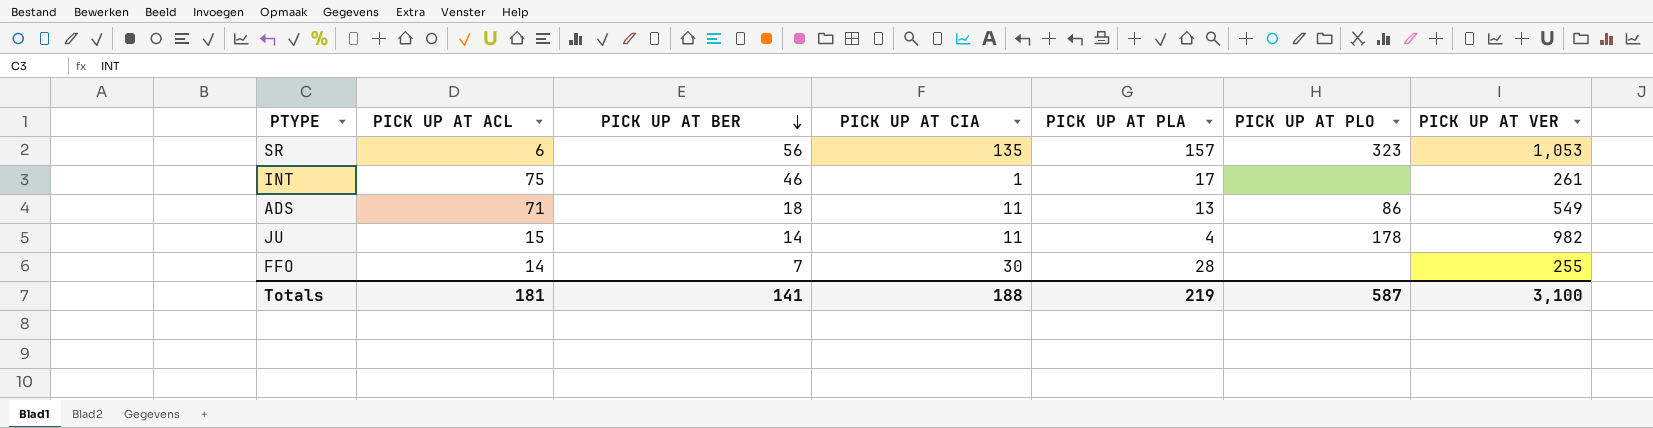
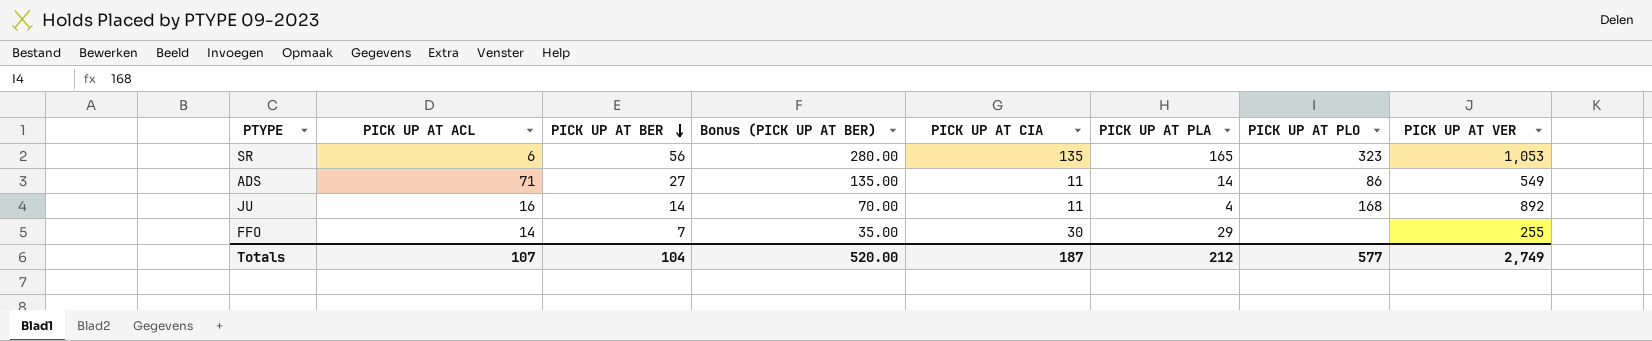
column Bonus (PICK UP AT BER) | formula: none -> [PICK UP AT BER] * 5
row INT: 75 | 46 | 1 | 17 | none | 261 -> none
SR | PICK UP AT PLA: 157 -> 165
ADS | PICK UP AT BER: 18 -> 27
ADS | PICK UP AT PLA: 13 -> 14
JU | PICK UP AT ACL: 15 -> 16
JU | PICK UP AT PLO: 178 -> 168
JU | PICK UP AT VER: 982 -> 892
FFO | PICK UP AT PLA: 28 -> 29
Totals | PICK UP AT ACL: 181 -> 107
Totals | PICK UP AT BER: 141 -> 104
Totals | PICK UP AT CIA: 188 -> 187
Totals | PICK UP AT PLA: 219 -> 212
Totals | PICK UP AT PLO: 587 -> 577
Totals | PICK UP AT VER: 3,100 -> 2,749

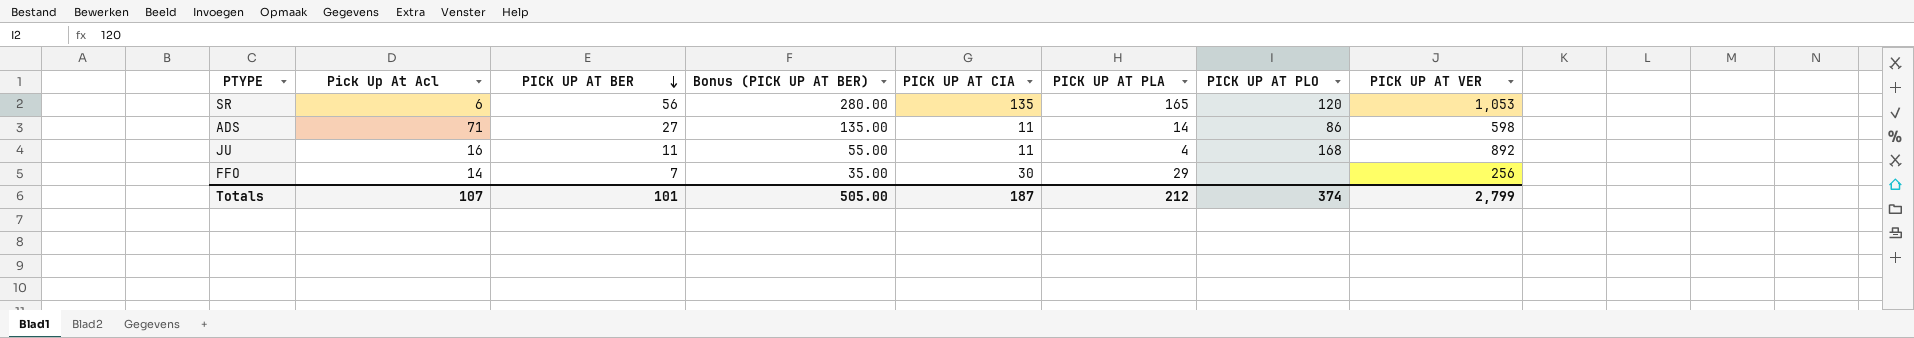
column name: PICK UP AT ACL -> Pick Up At Acl
SR | PICK UP AT PLO: 323 -> 120
ADS | PICK UP AT VER: 549 -> 598
JU | PICK UP AT BER: 14 -> 11
JU | Bonus (PICK UP AT BER): 70.00 -> 55.00
FFO | PICK UP AT VER: 255 -> 256
Totals | PICK UP AT BER: 104 -> 101
Totals | Bonus (PICK UP AT BER): 520.00 -> 505.00
Totals | PICK UP AT PLO: 577 -> 374
Totals | PICK UP AT VER: 2,749 -> 2,799

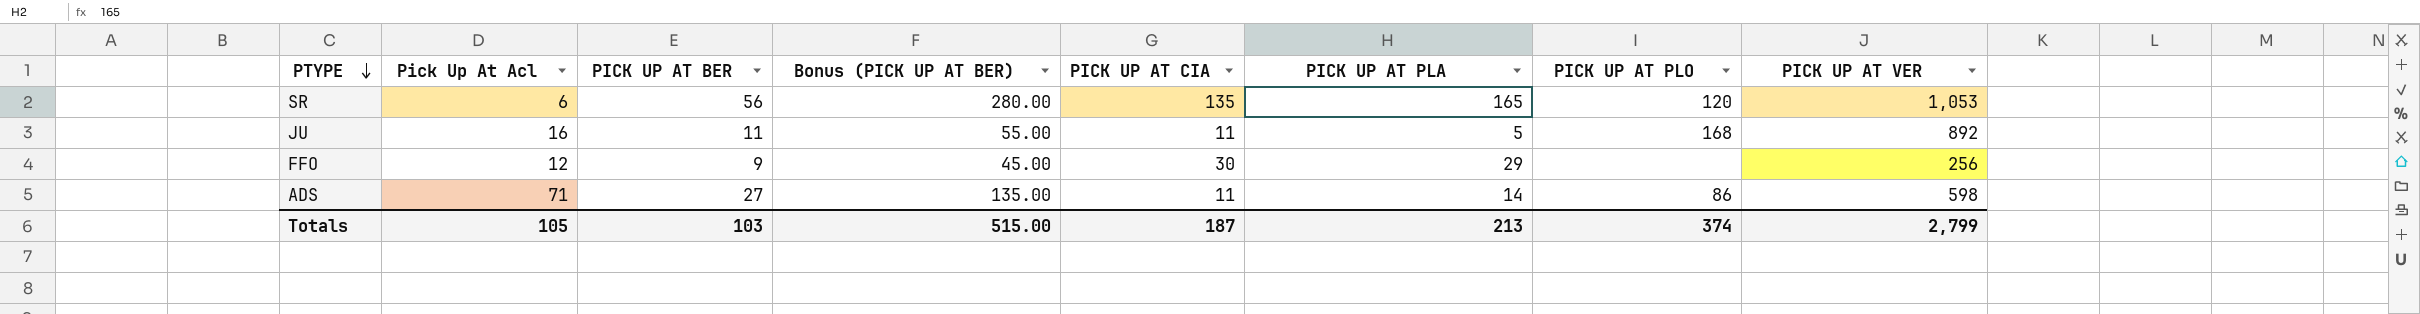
row order: PICK UP AT BER descending -> PTYPE descending
JU | PICK UP AT PLA: 4 -> 5
FFO | Pick Up At Acl: 14 -> 12
FFO | PICK UP AT BER: 7 -> 9
FFO | Bonus (PICK UP AT BER): 35.00 -> 45.00
Totals | Pick Up At Acl: 107 -> 105
Totals | PICK UP AT BER: 101 -> 103
Totals | Bonus (PICK UP AT BER): 505.00 -> 515.00
Totals | PICK UP AT PLA: 212 -> 213

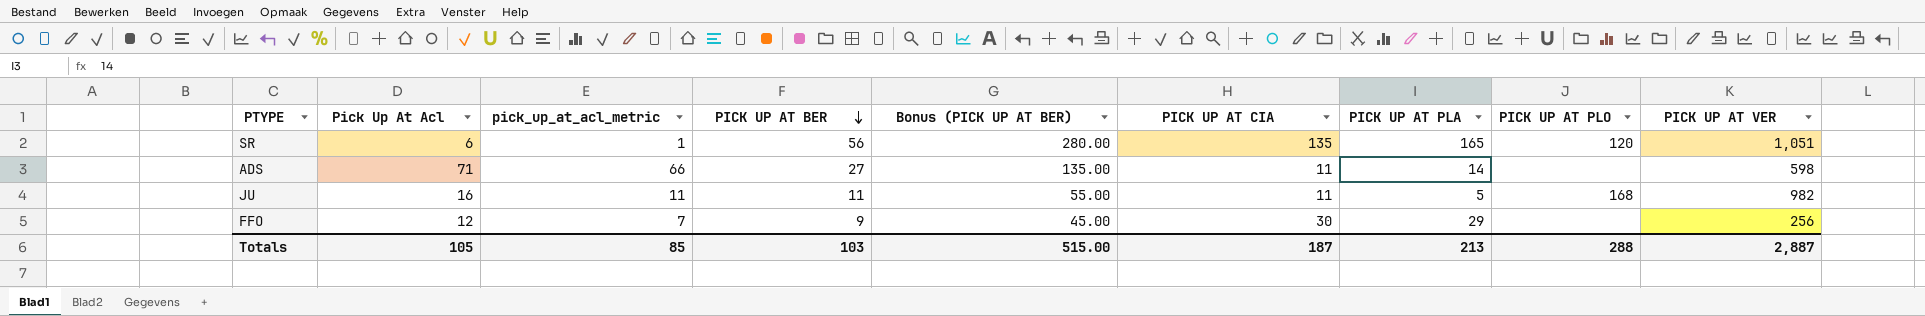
row order: PTYPE descending -> PICK UP AT BER descending
column pick_up_at_acl_metric | formula: none -> [Pick Up At Acl] - 5
SR | PICK UP AT VER: 1,053 -> 1,051
ADS | PICK UP AT PLO: 86 -> none
JU | PICK UP AT VER: 892 -> 982
Totals | PICK UP AT PLO: 374 -> 288
Totals | PICK UP AT VER: 2,799 -> 2,887

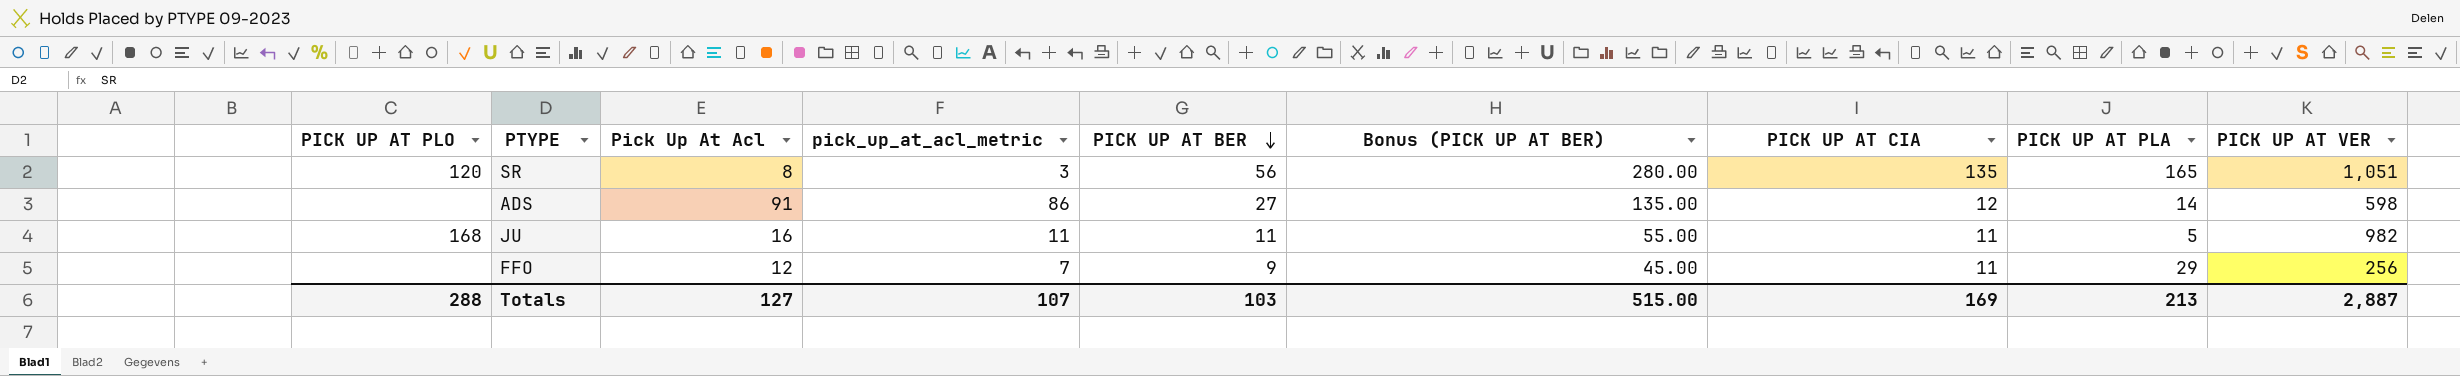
column PICK UP AT PLO | position: 8 -> 1
SR | Pick Up At Acl: 6 -> 8
SR | pick_up_at_acl_metric: 1 -> 3
ADS | Pick Up At Acl: 71 -> 91
ADS | pick_up_at_acl_metric: 66 -> 86
ADS | PICK UP AT CIA: 11 -> 12
FFO | PICK UP AT CIA: 30 -> 11
Totals | Pick Up At Acl: 105 -> 127
Totals | pick_up_at_acl_metric: 85 -> 107
Totals | PICK UP AT CIA: 187 -> 169

